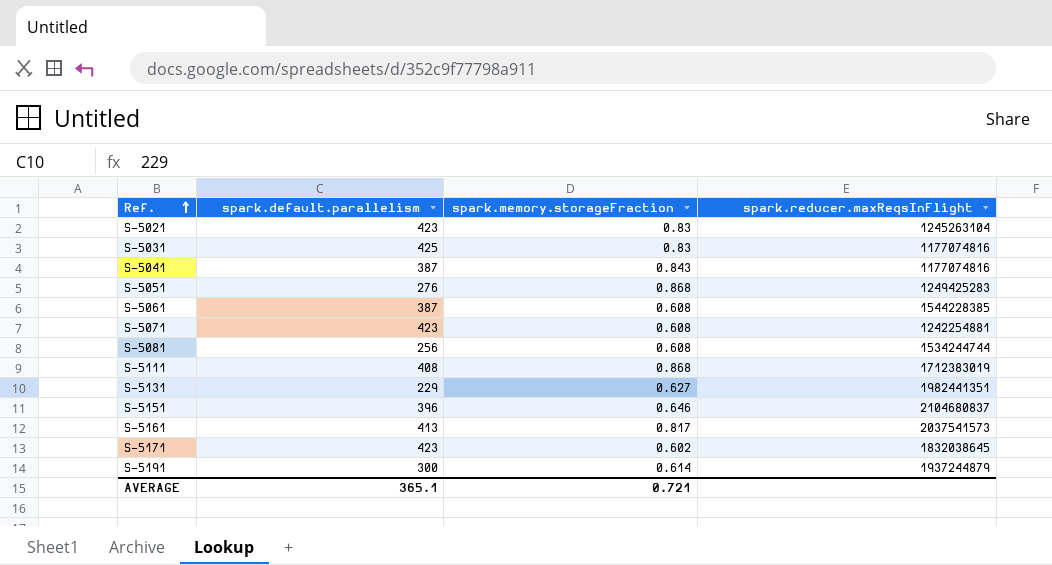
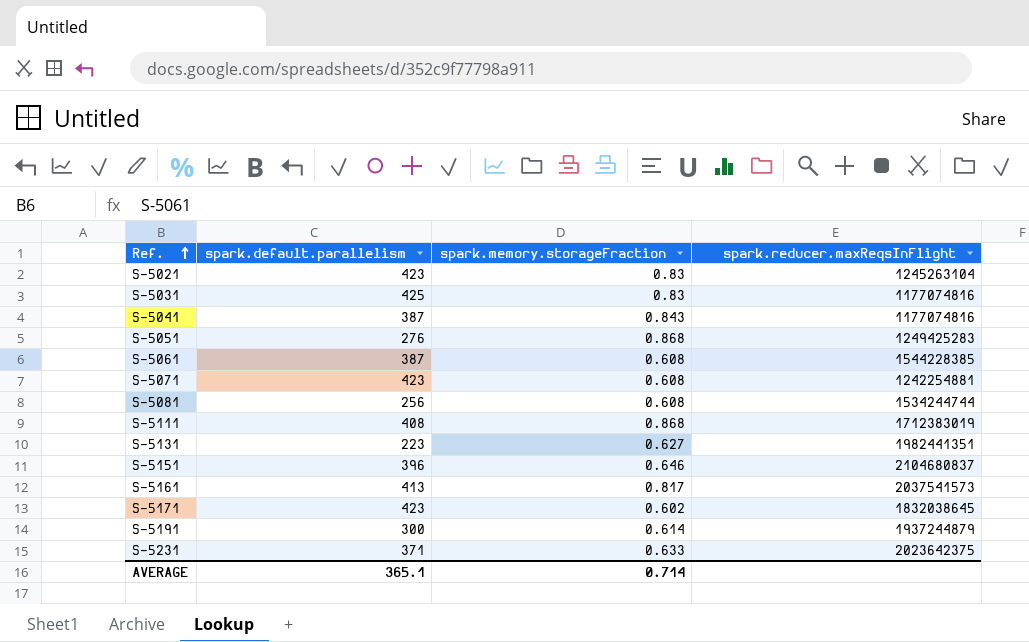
S-5131 | spark.default.parallelism: 229 -> 223
row S-5231: none -> 371 | 0.633 | 2023642375
AVERAGE | spark.memory.storageFraction: 0.721 -> 0.714

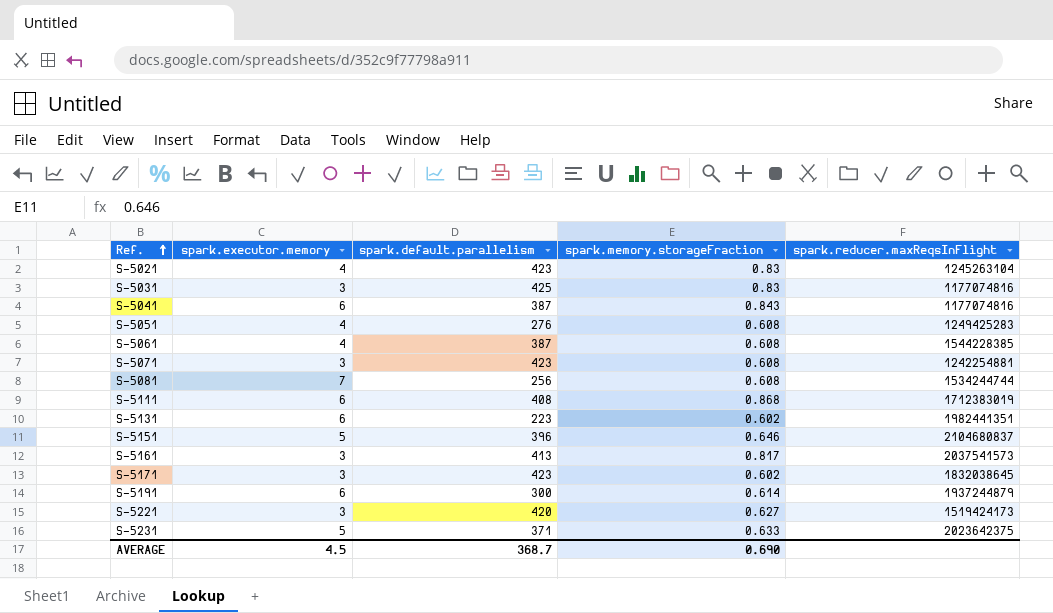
column spark.executor.memory | position: none -> 2
S-5051 | spark.memory.storageFraction: 0.868 -> 0.608
S-5131 | spark.memory.storageFraction: 0.627 -> 0.602
row S-5221: none -> 3 | 420 | 0.627 | 1519424173
AVERAGE | spark.default.parallelism: 365.1 -> 368.7
AVERAGE | spark.memory.storageFraction: 0.714 -> 0.690

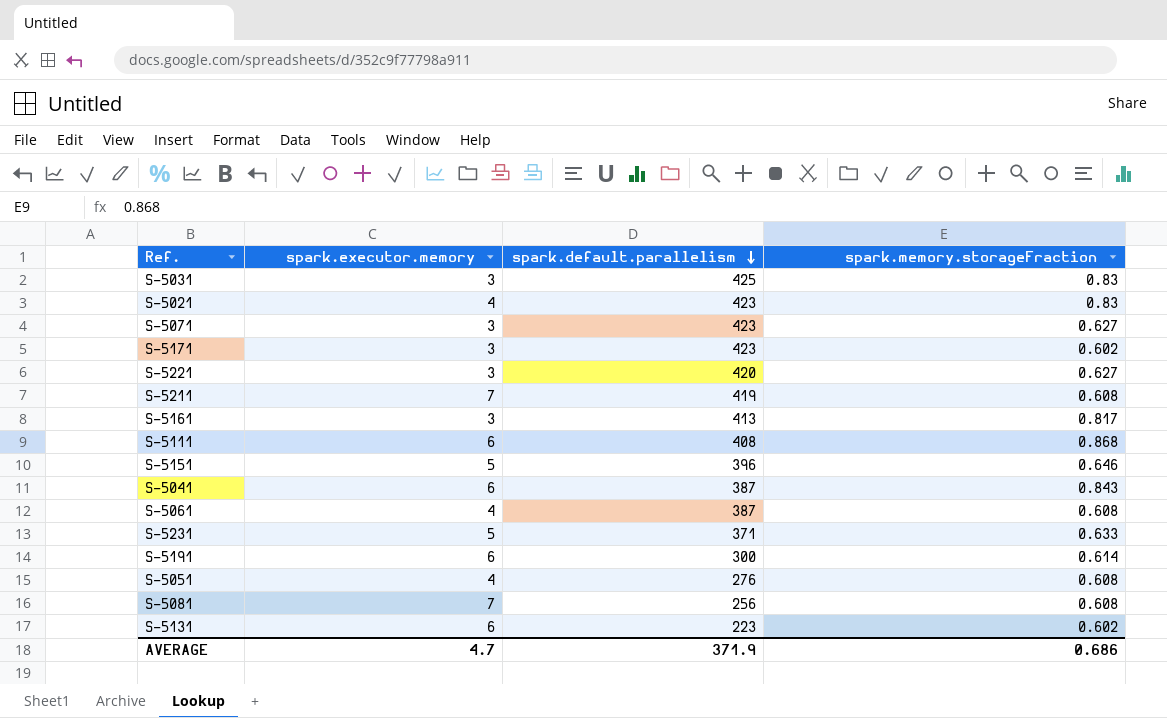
row order: Ref. ascending -> spark.default.parallelism descending
column spark.reducer.maxReqsInFlight | position: 5 -> none
S-5071 | spark.memory.storageFraction: 0.608 -> 0.627
row S-5211: none -> 7 | 419 | 0.608
AVERAGE | spark.executor.memory: 4.5 -> 4.7
AVERAGE | spark.default.parallelism: 368.7 -> 371.9
AVERAGE | spark.memory.storageFraction: 0.690 -> 0.686

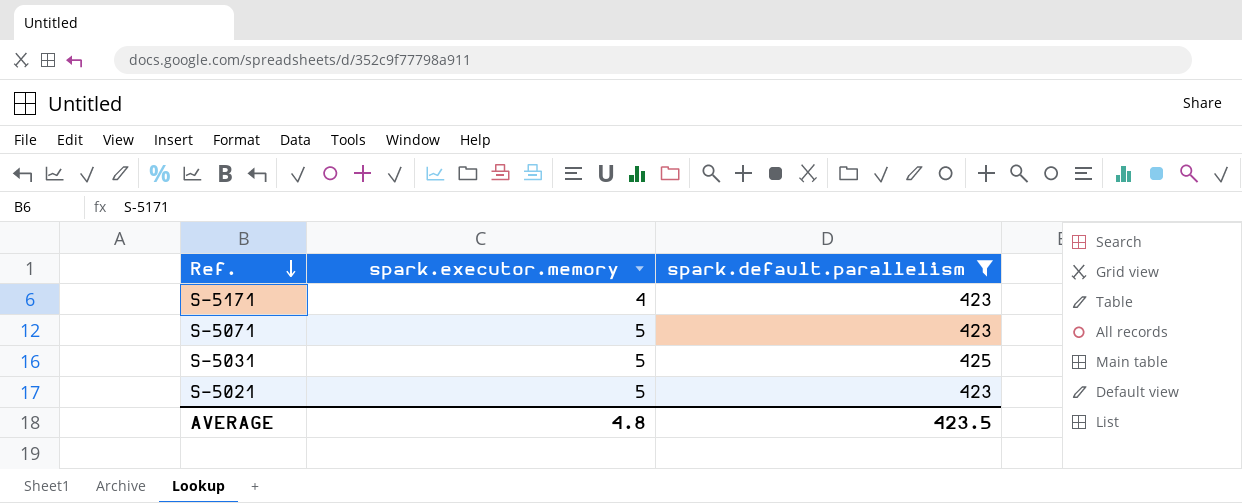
filter: none -> spark.default.parallelism >= 423
row order: spark.default.parallelism descending -> Ref. descending
column spark.memory.storageFraction | position: 4 -> none
S-5171 | spark.executor.memory: 3 -> 4
S-5071 | spark.executor.memory: 3 -> 5
S-5031 | spark.executor.memory: 3 -> 5
S-5021 | spark.executor.memory: 4 -> 5
AVERAGE | spark.executor.memory: 4.7 -> 4.8
AVERAGE | spark.default.parallelism: 371.9 -> 423.5

